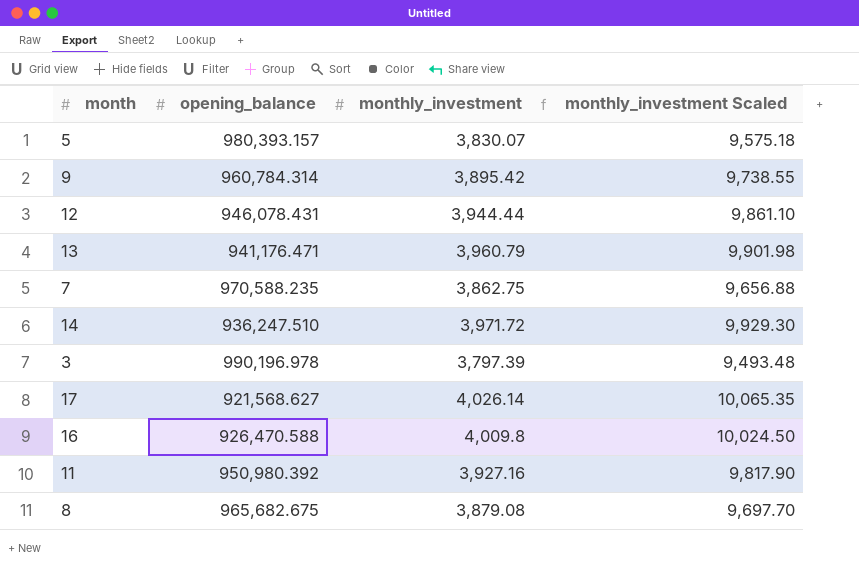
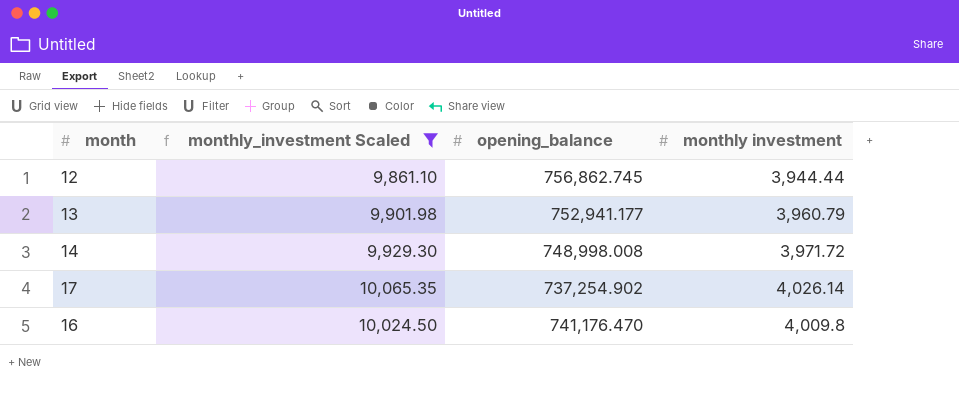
filter: none -> monthly_investment Scaled >= 9,861.10
column monthly_investment Scaled | position: 4 -> 2
column name: monthly_investment -> monthly investment
12 | opening_balance: 946,078.431 -> 756,862.745
13 | opening_balance: 941,176.471 -> 752,941.177
14 | opening_balance: 936,247.510 -> 748,998.008
17 | opening_balance: 921,568.627 -> 737,254.902
16 | opening_balance: 926,470.588 -> 741,176.470

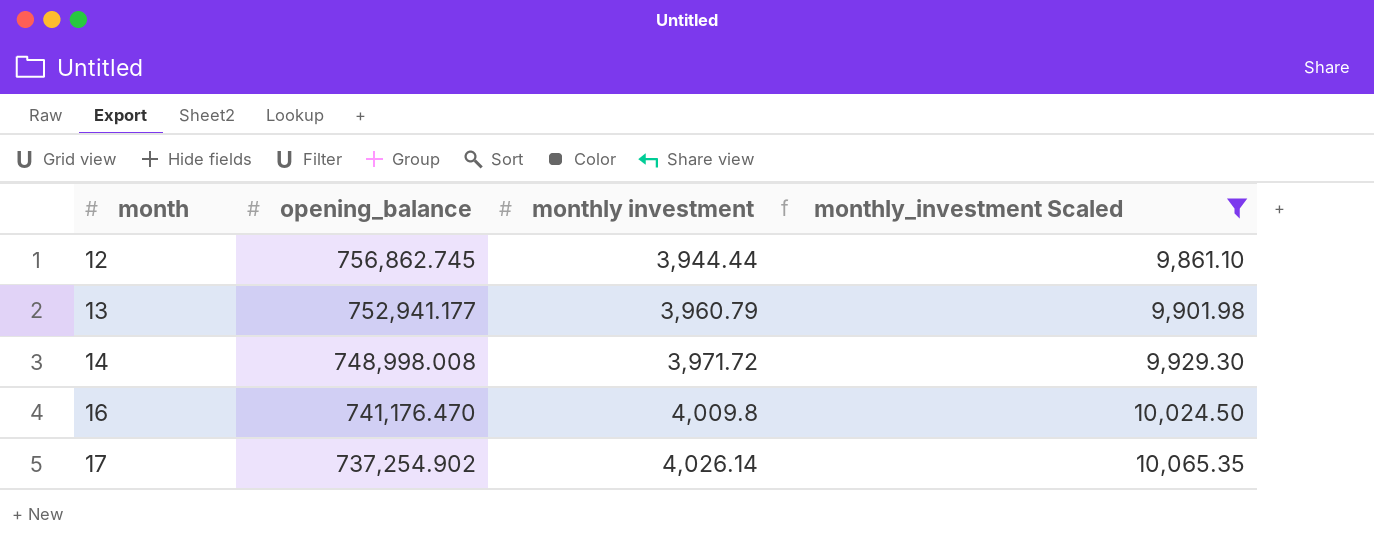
row order: none -> month ascending
column monthly_investment Scaled | position: 2 -> 4

